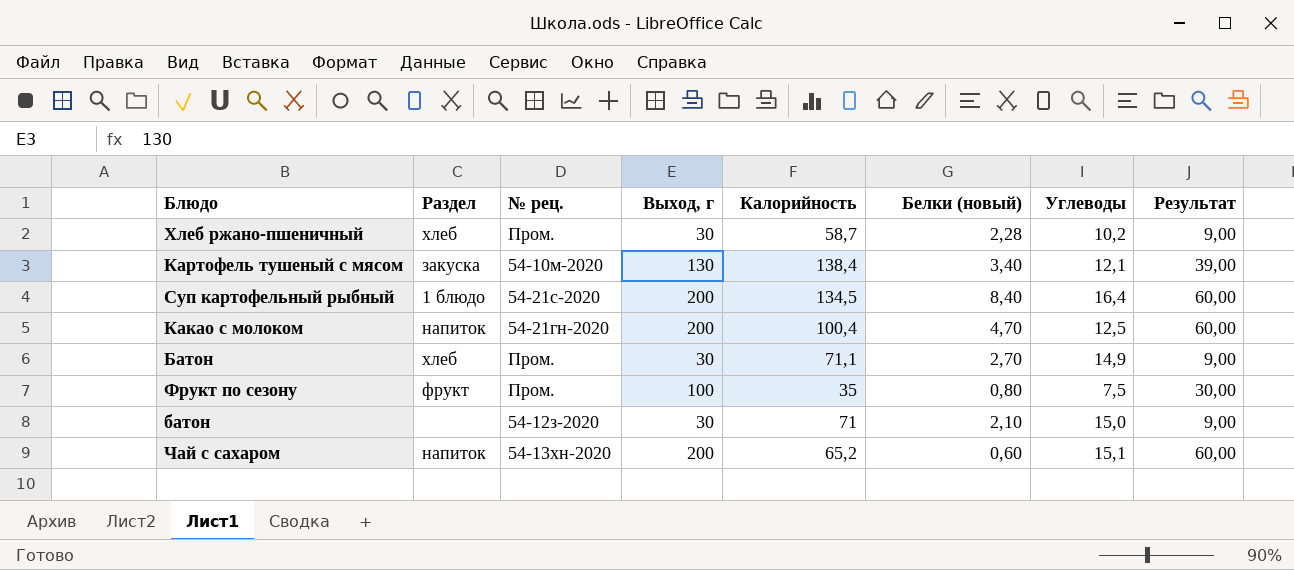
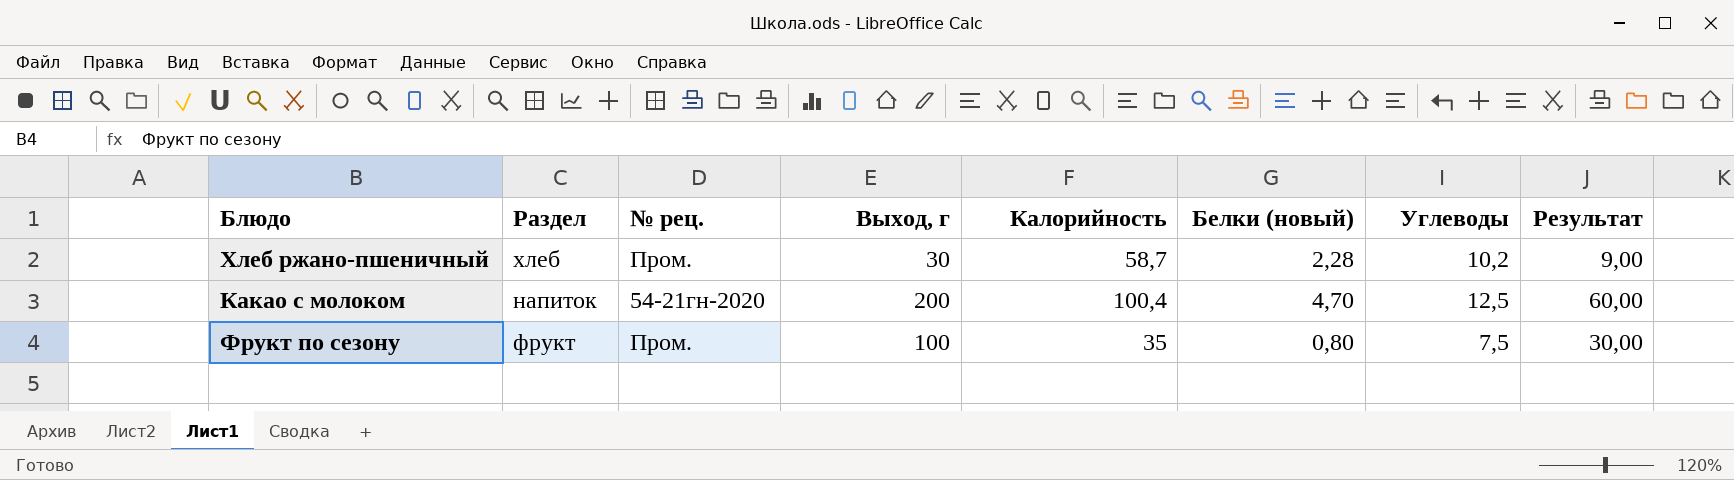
row Картофель тушеный с мясом: закуска | 54-10м-2020 | 130 | 138,4 | 3,40 | 12,1 | 39,00 -> none
row Суп картофельный рыбный: 1 блюдо | 54-21с-2020 | 200 | 134,5 | 8,40 | 16,4 | 60,00 -> none
row Батон: хлеб | Пром. | 30 | 71,1 | 2,70 | 14,9 | 9,00 -> none
row батон: none | 54-12з-2020 | 30 | 71 | 2,10 | 15,0 | 9,00 -> none
row Чай с сахаром: напиток | 54-13хн-2020 | 200 | 65,2 | 0,60 | 15,1 | 60,00 -> none

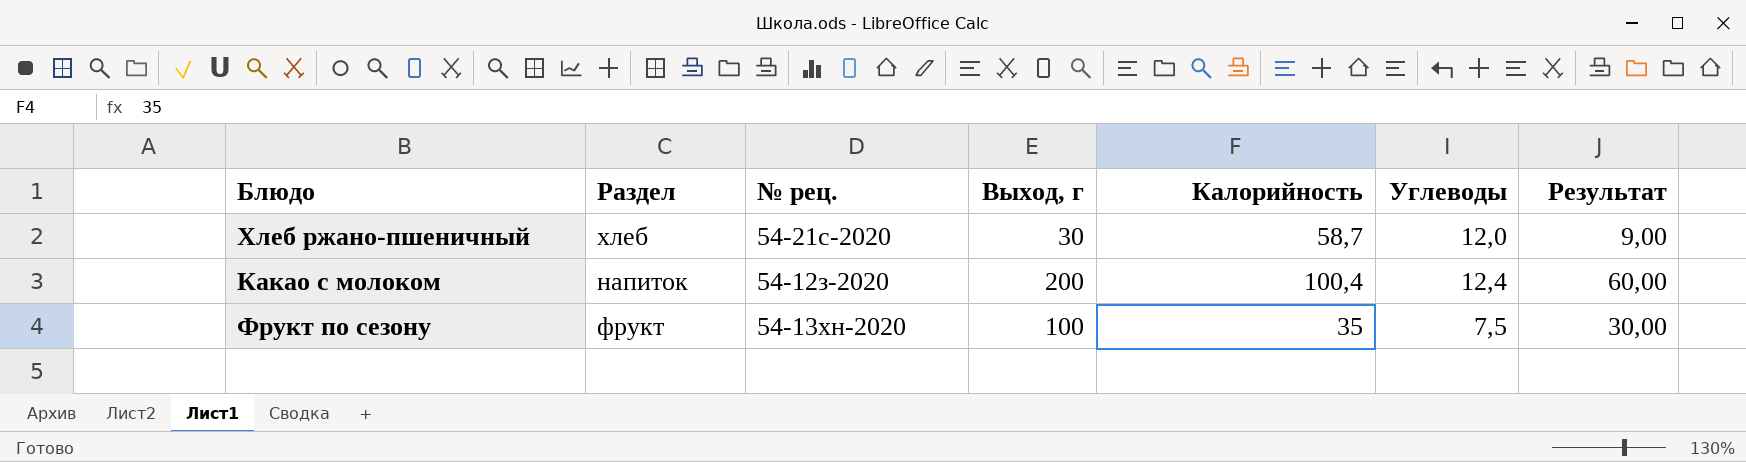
column Белки (новый) | position: 6 -> none
Хлеб ржано-пшеничный | № рец.: Пром. -> 54-21с-2020
Хлеб ржано-пшеничный | Углеводы: 10,2 -> 12,0
Какао с молоком | № рец.: 54-21гн-2020 -> 54-12з-2020
Какао с молоком | Углеводы: 12,5 -> 12,4
Фрукт по сезону | № рец.: Пром. -> 54-13хн-2020

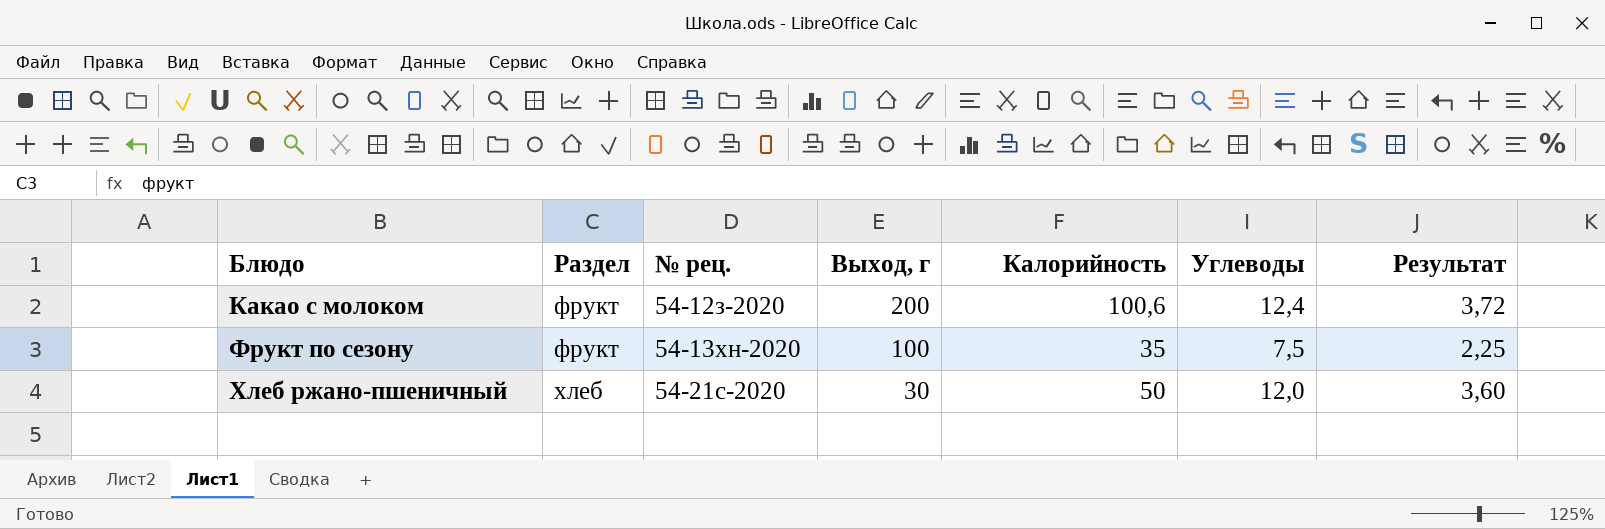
row order: none -> Блюдо ascending
column Результат | formula: [Выход, г] * 0,3 -> [Углеводы] * 0,3
Какао с молоком | Раздел: напиток -> фрукт
Какао с молоком | Калорийность: 100,4 -> 100,6
Хлеб ржано-пшеничный | Калорийность: 58,7 -> 50

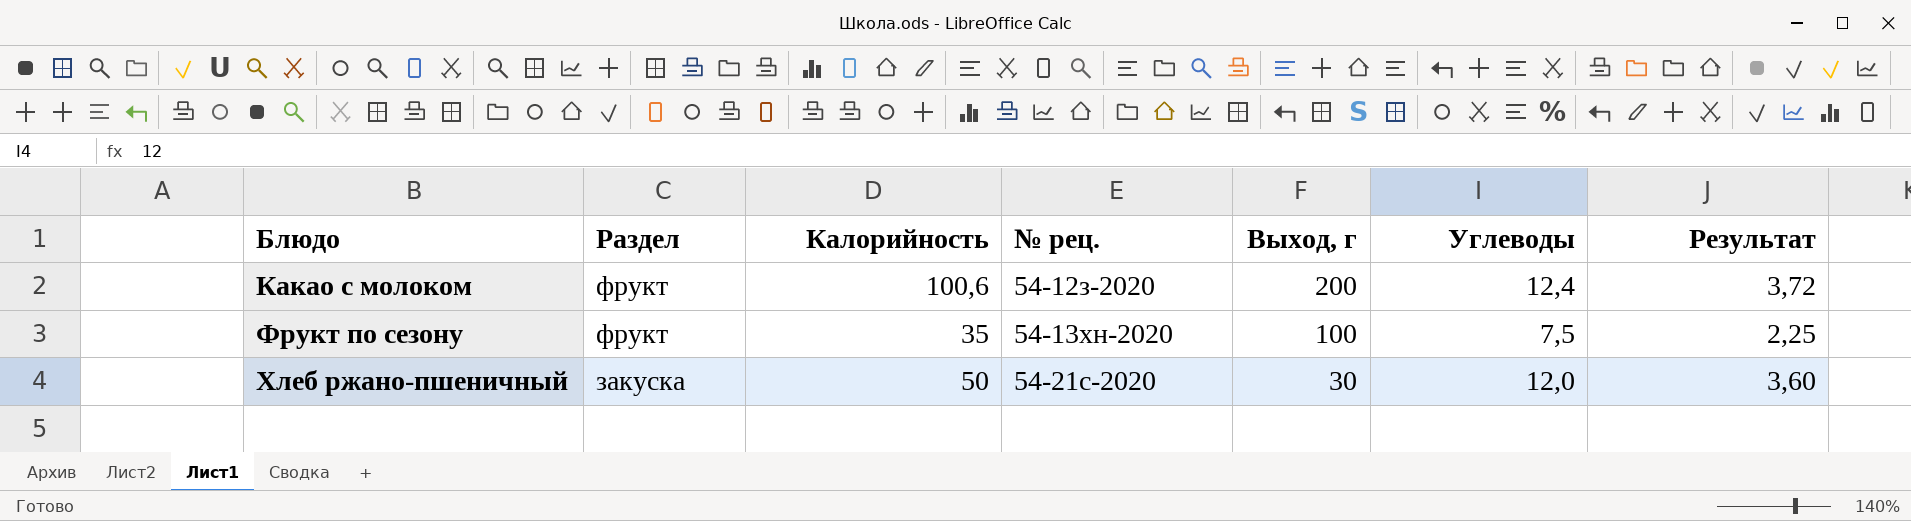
column Калорийность | position: 5 -> 3
Хлеб ржано-пшеничный | Раздел: хлеб -> закуска

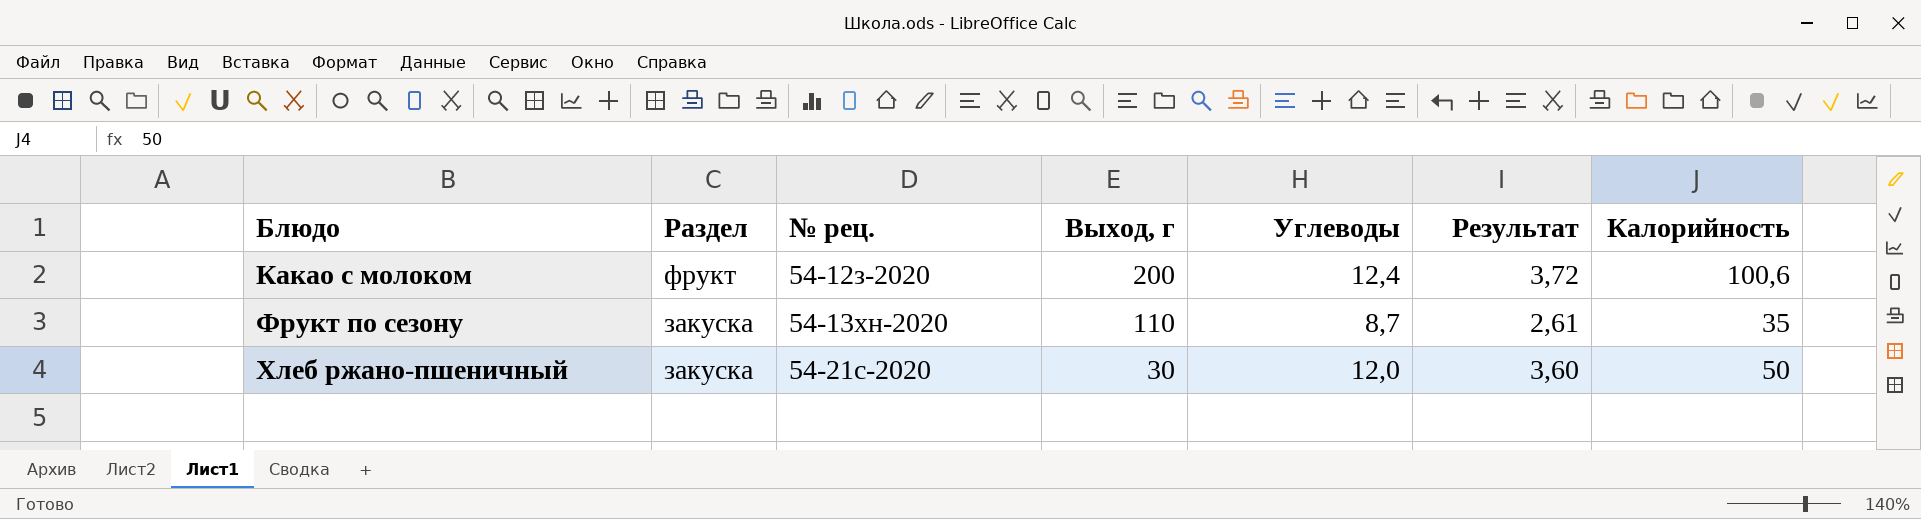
column Калорийность | position: 3 -> 7
Фрукт по сезону | Раздел: фрукт -> закуска
Фрукт по сезону | Выход, г: 100 -> 110
Фрукт по сезону | Углеводы: 7,5 -> 8,7
Фрукт по сезону | Результат: 2,25 -> 2,61

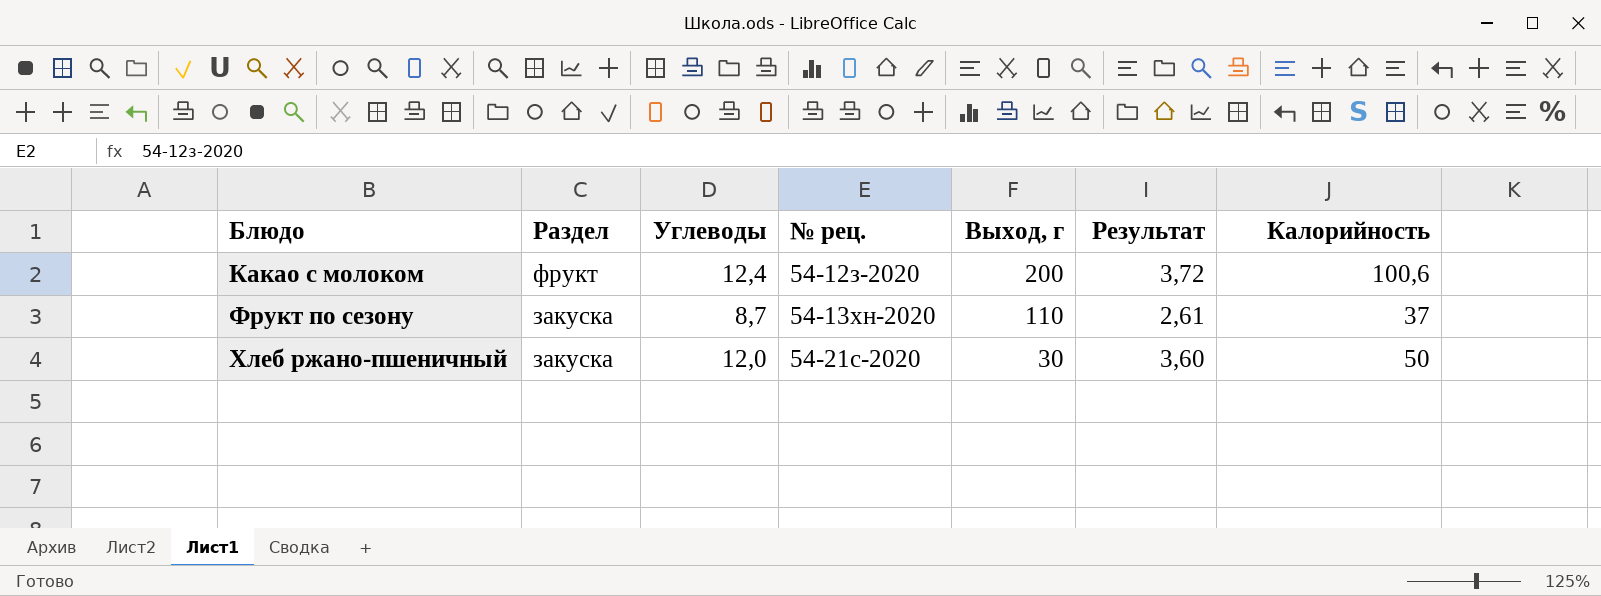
column Углеводы | position: 5 -> 3
Фрукт по сезону | Калорийность: 35 -> 37

